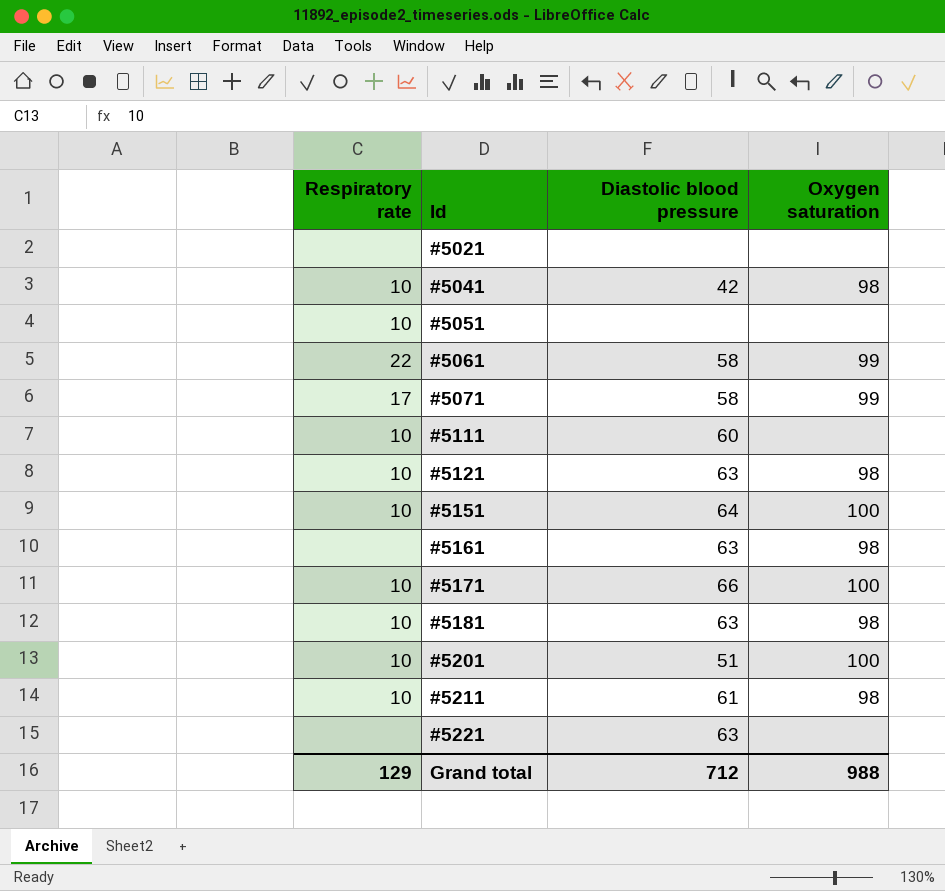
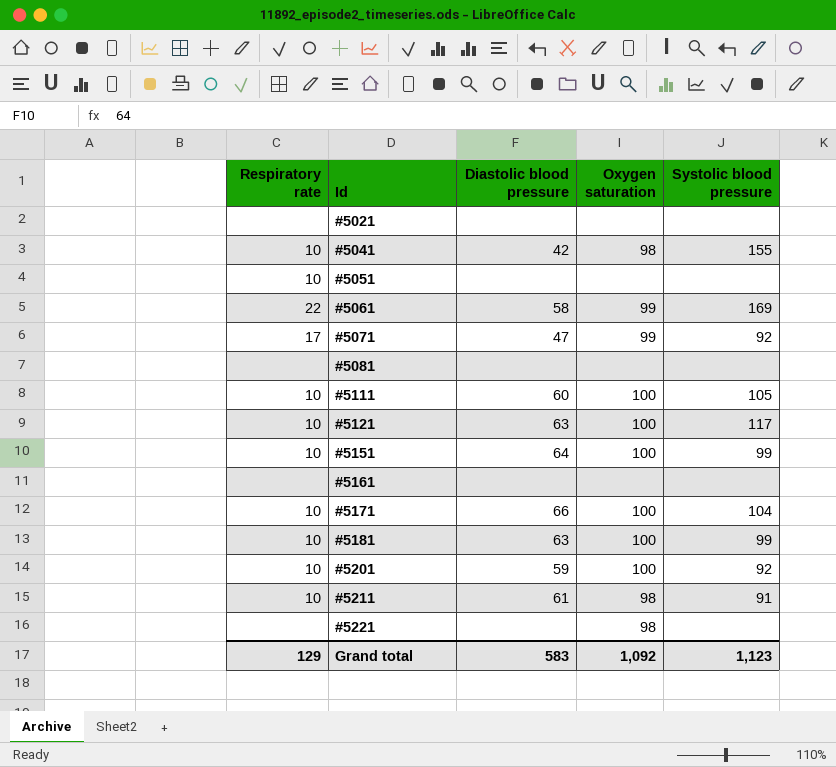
column Systolic blood pressure | position: none -> 5
#5071 | Diastolic blood pressure: 58 -> 47
row #5081: none -> none | none | none | none
#5111 | Oxygen saturation: none -> 100
#5121 | Oxygen saturation: 98 -> 100
#5161 | Diastolic blood pressure: 63 -> none
#5161 | Oxygen saturation: 98 -> none
#5181 | Oxygen saturation: 98 -> 100
#5201 | Diastolic blood pressure: 51 -> 59
#5221 | Diastolic blood pressure: 63 -> none
#5221 | Oxygen saturation: none -> 98
Grand total | Diastolic blood pressure: 712 -> 583
Grand total | Oxygen saturation: 988 -> 1,092

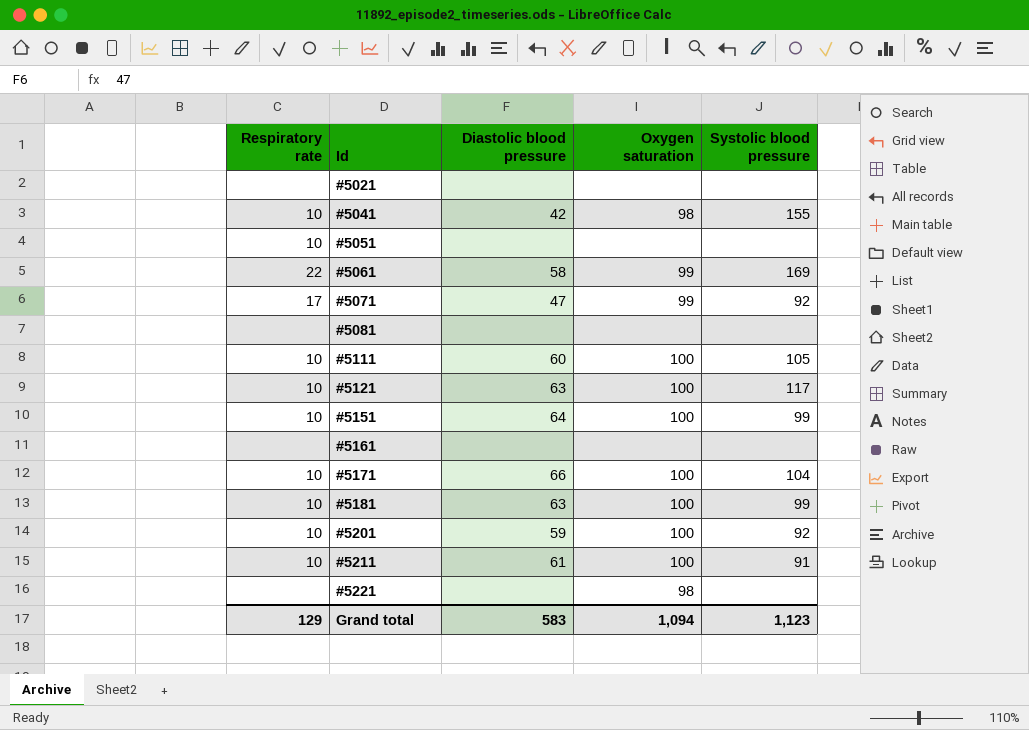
#5211 | Oxygen saturation: 98 -> 100
Grand total | Oxygen saturation: 1,092 -> 1,094

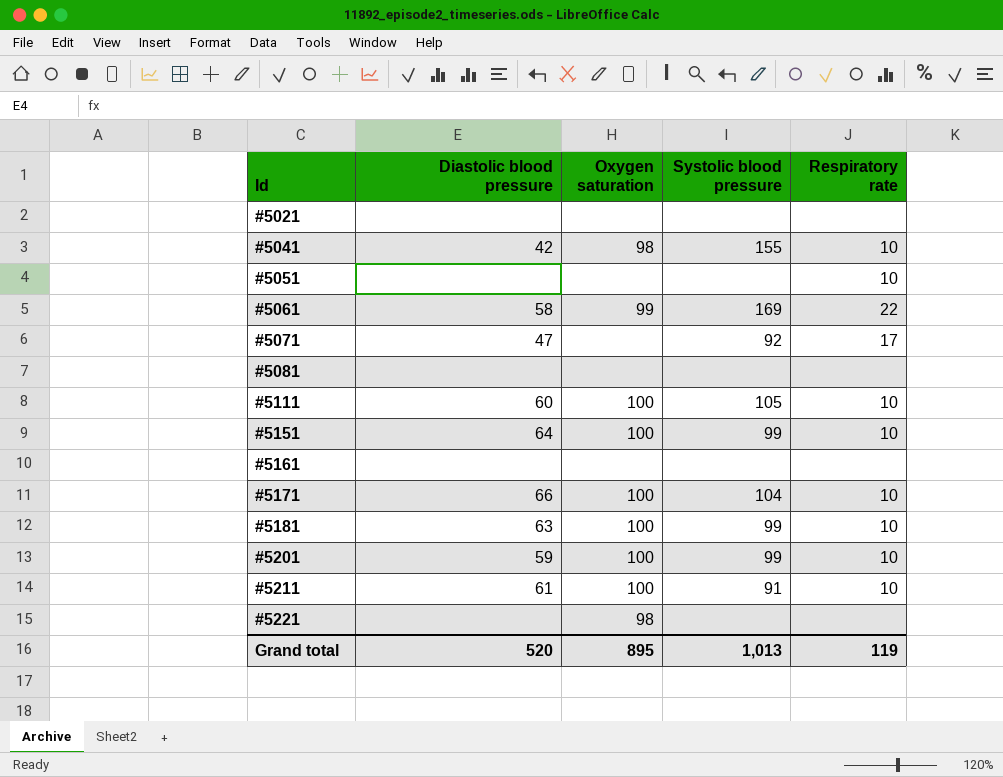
column Respiratory rate | position: 1 -> 5
row #5121: 10 | 63 | 100 | 117 -> none
#5071 | Oxygen saturation: 99 -> none
#5201 | Systolic blood pressure: 92 -> 99
Grand total | Diastolic blood pressure: 583 -> 520
Grand total | Oxygen saturation: 1,094 -> 895
Grand total | Systolic blood pressure: 1,123 -> 1,013
Grand total | Respiratory rate: 129 -> 119

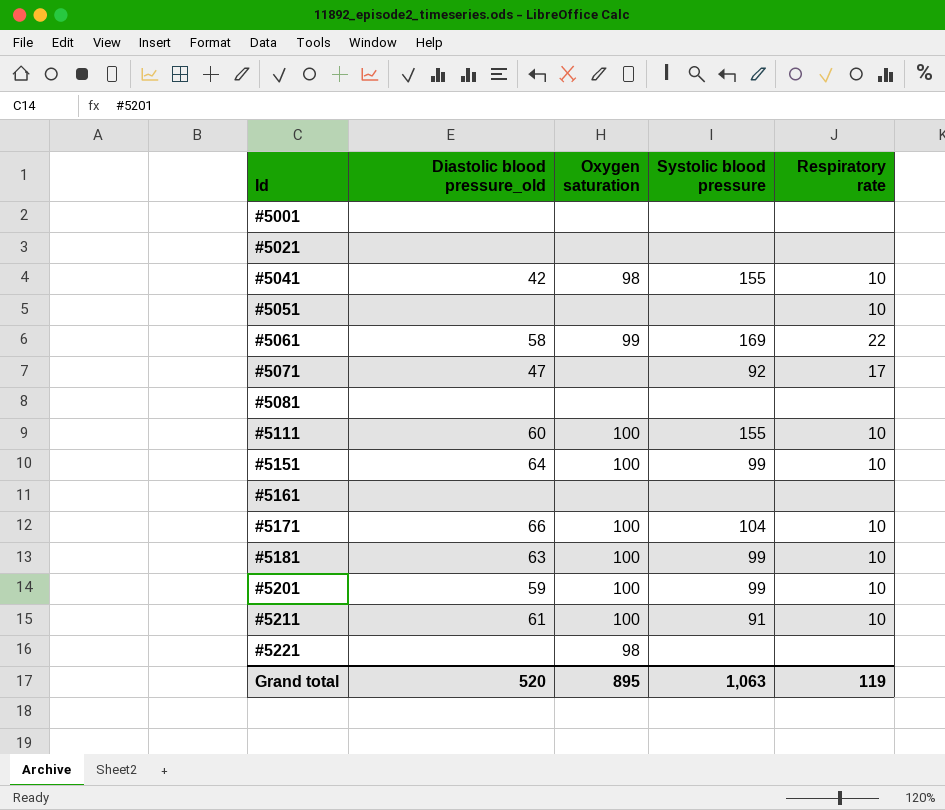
column name: Diastolic blood pressure -> Diastolic blood pressure_old
row #5001: none -> none | none | none | none
#5111 | Systolic blood pressure: 105 -> 155
Grand total | Systolic blood pressure: 1,013 -> 1,063

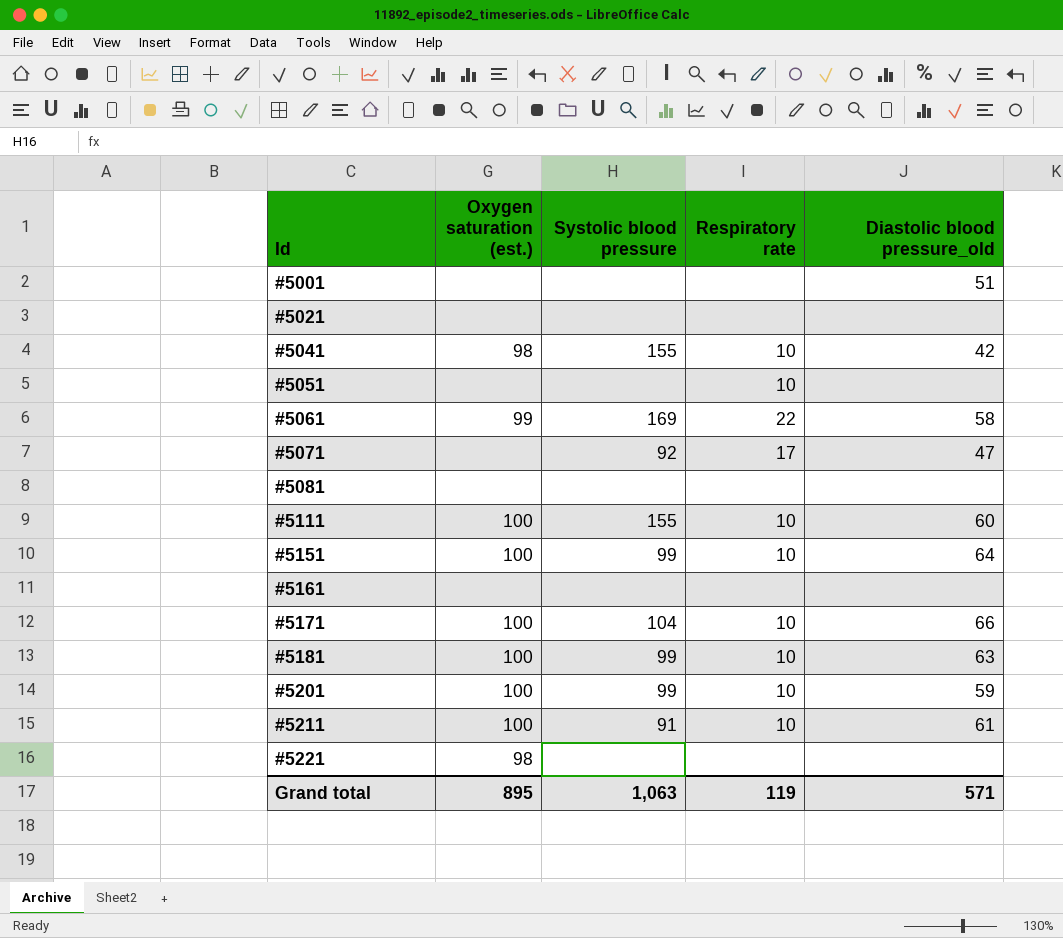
column name: Oxygen saturation -> Oxygen saturation (est.)
column Diastolic blood pressure_old | position: 2 -> 5
#5001 | Diastolic blood pressure_old: none -> 51
Grand total | Diastolic blood pressure_old: 520 -> 571

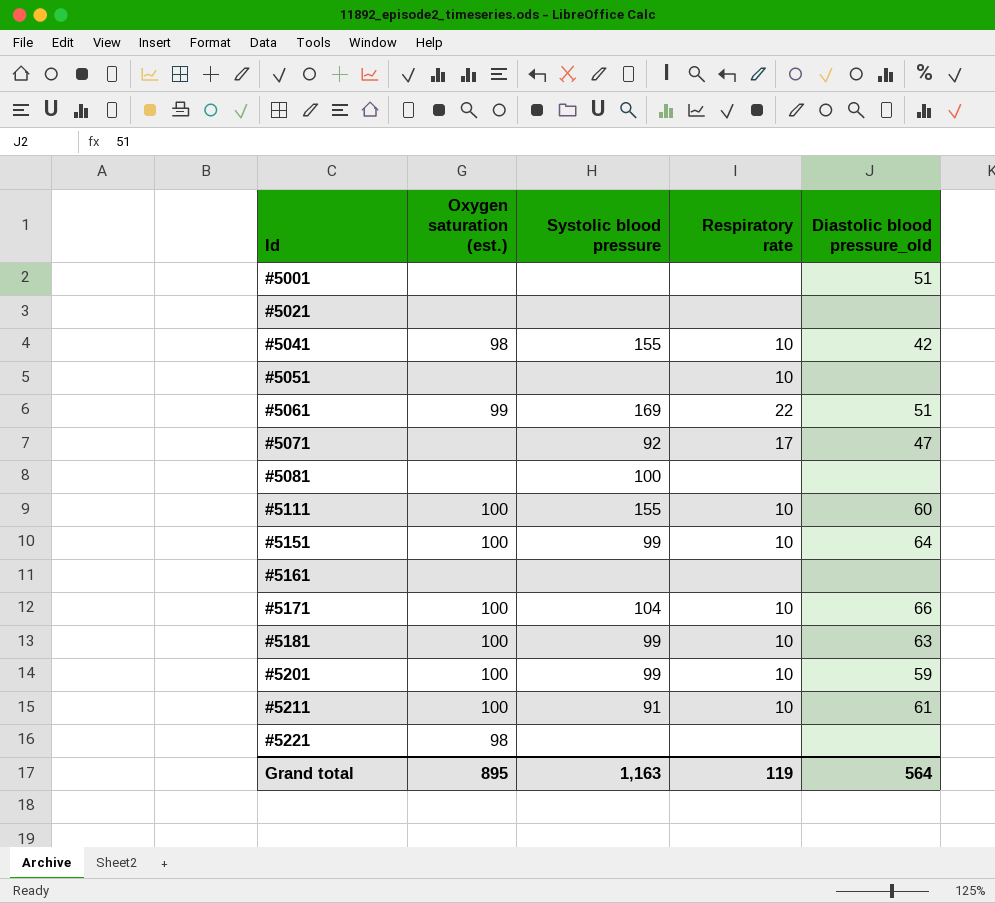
#5061 | Diastolic blood pressure_old: 58 -> 51
#5081 | Systolic blood pressure: none -> 100
Grand total | Systolic blood pressure: 1,063 -> 1,163
Grand total | Diastolic blood pressure_old: 571 -> 564

